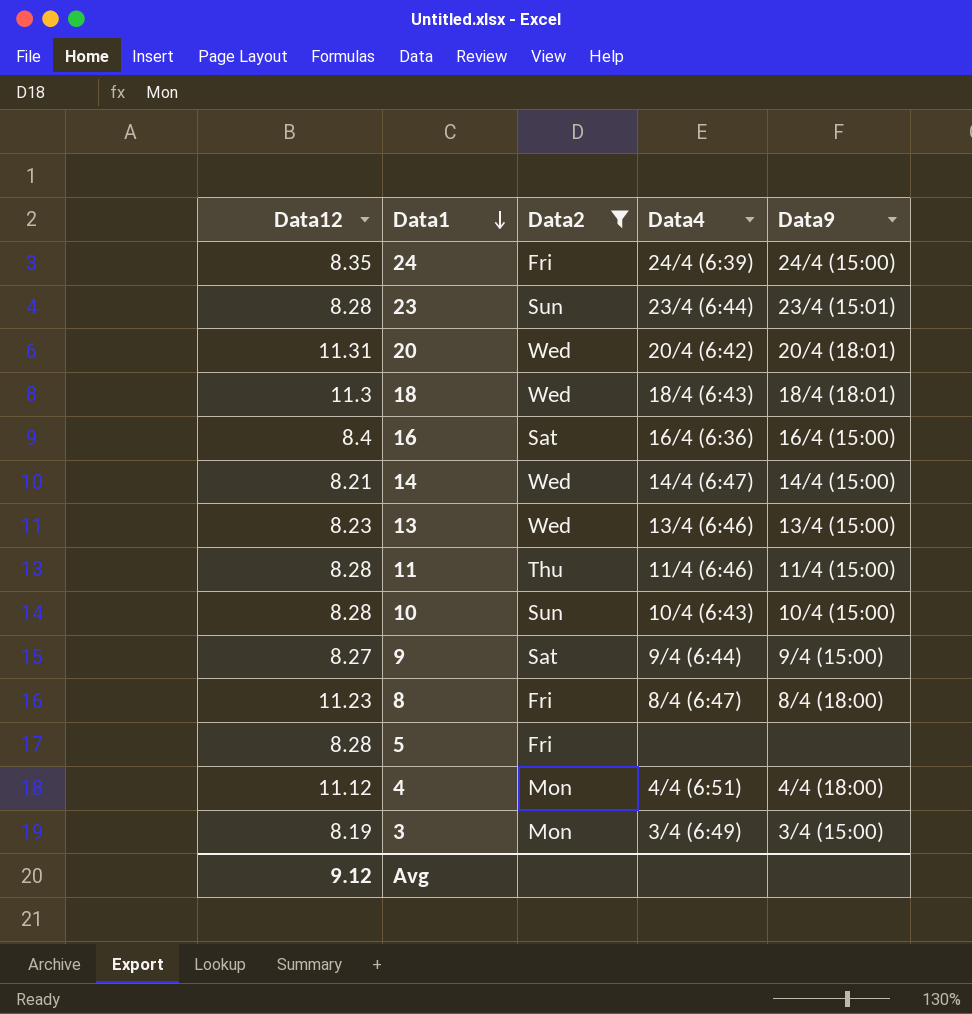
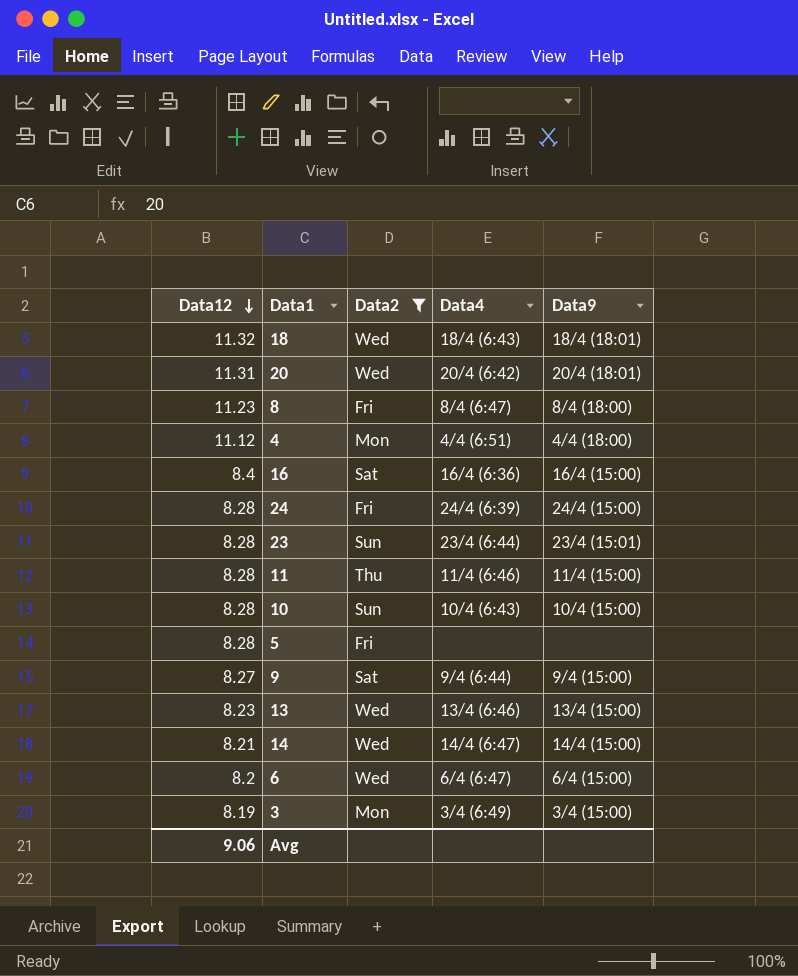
row order: Data1 descending -> Data12 descending
18 | Data12: 11.3 -> 11.32
24 | Data12: 8.35 -> 8.28
row 6: none -> 8.2 | Wed | 6/4 (6:47) | 6/4 (15:00)
Avg | Data12: 9.12 -> 9.06

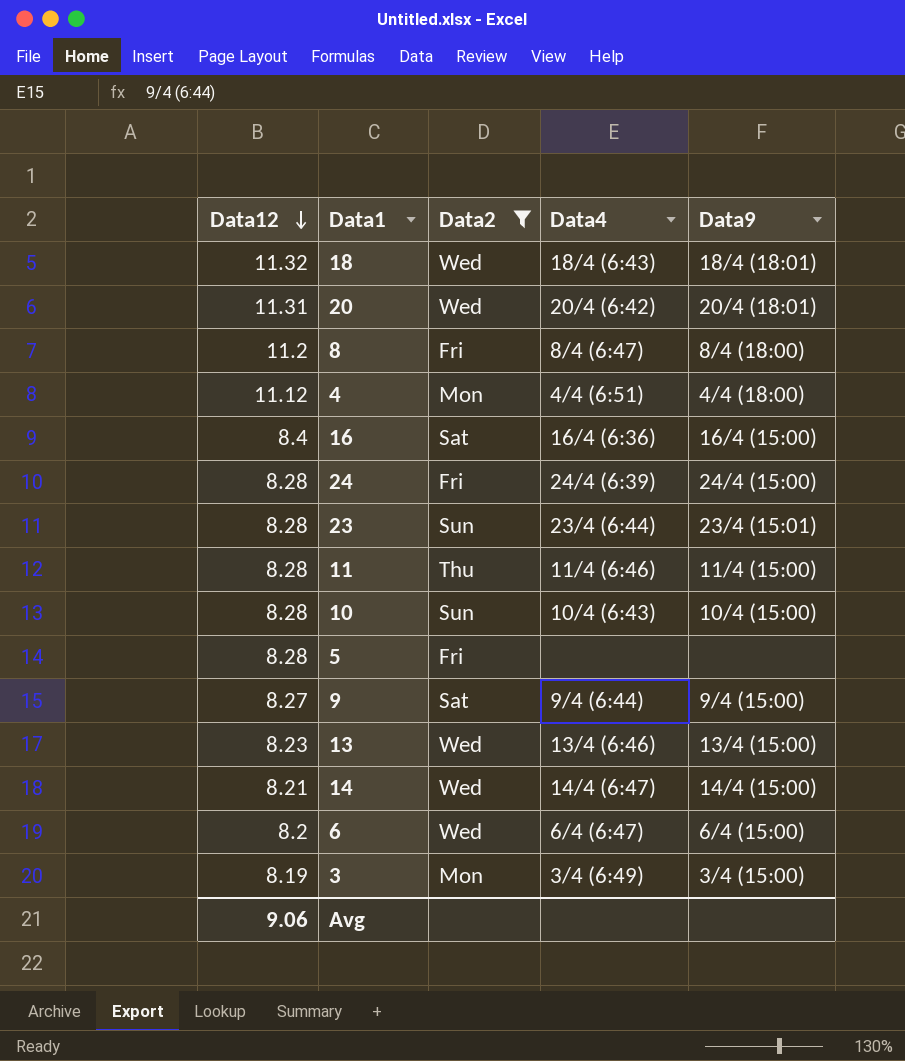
8 | Data12: 11.23 -> 11.2

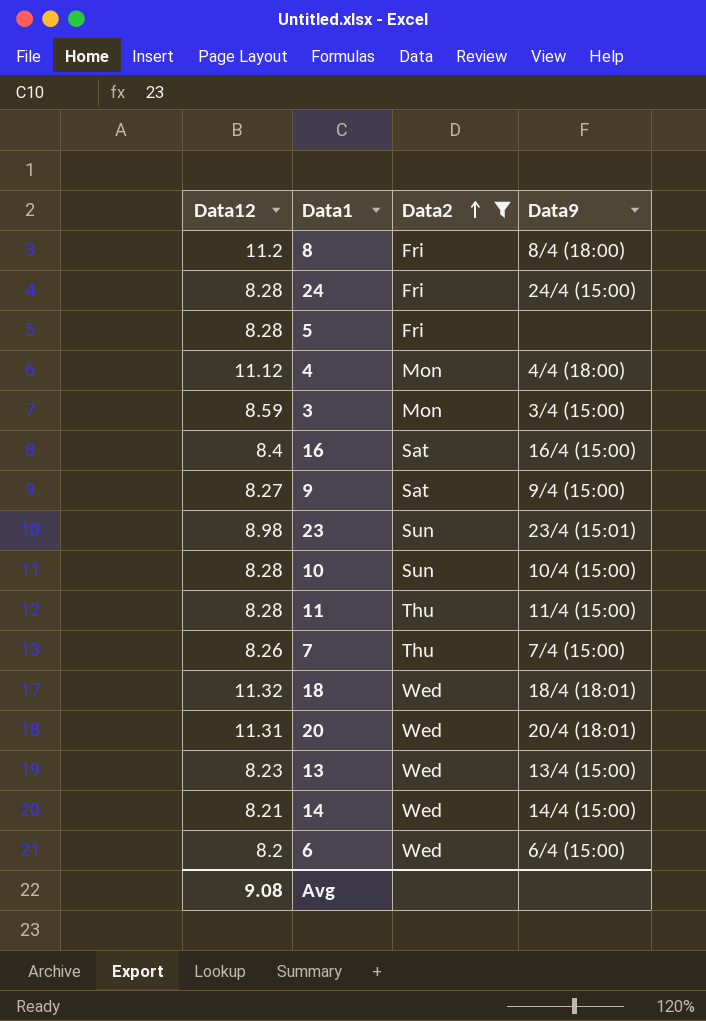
row order: Data12 descending -> Data2 ascending
column Data4 | position: 4 -> none
3 | Data12: 8.19 -> 8.59
23 | Data12: 8.28 -> 8.98
row 7: none -> 8.26 | Thu | 7/4 (15:00)
Avg | Data12: 9.06 -> 9.08

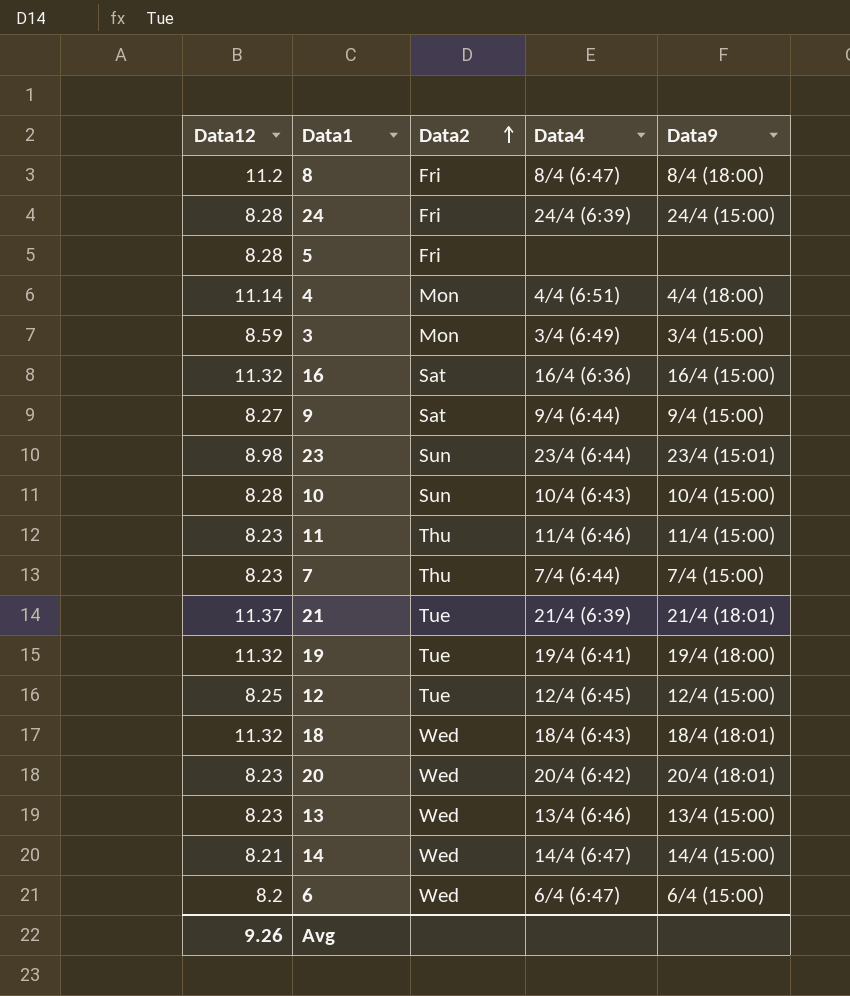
filter: Data2 != Tue -> none
column Data4 | position: none -> 4
4 | Data12: 11.12 -> 11.14
16 | Data12: 8.4 -> 11.32
11 | Data12: 8.28 -> 8.23
7 | Data12: 8.26 -> 8.23
20 | Data12: 11.31 -> 8.23
Avg | Data12: 9.08 -> 9.26

